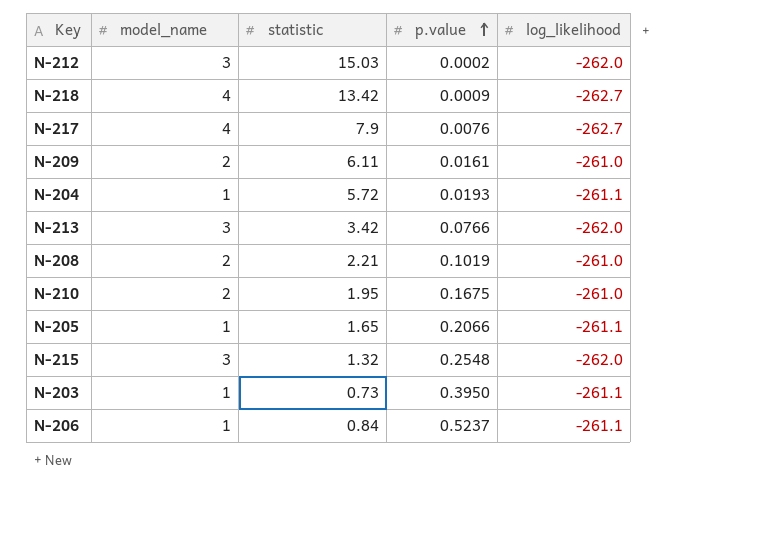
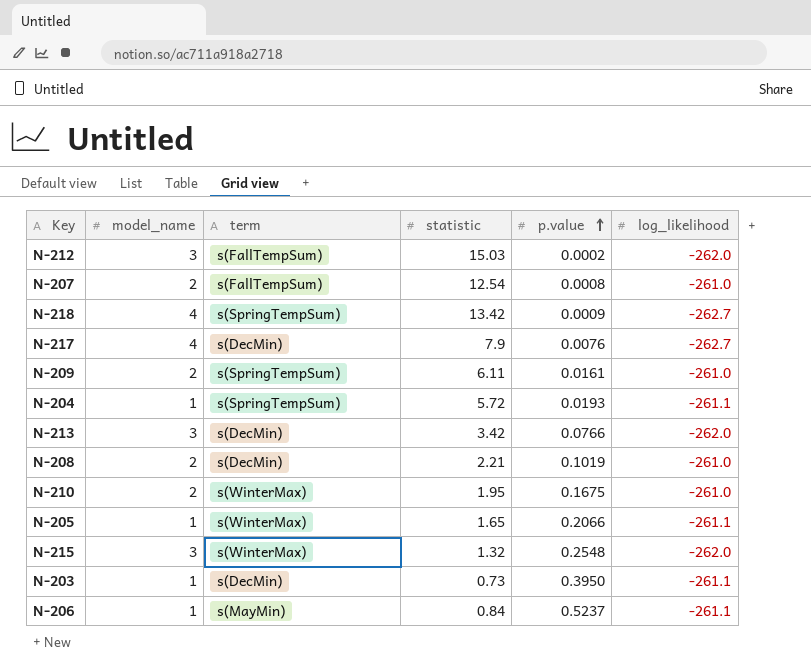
column term | position: none -> 3
row N-207: none -> 2 | s(FallTempSum) | 12.54 | 0.0008 | -261.0

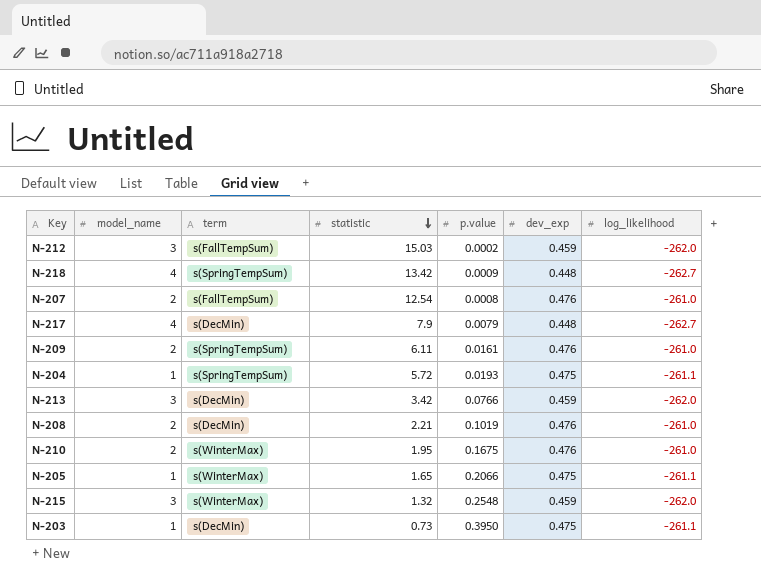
row order: p.value ascending -> statistic descending
column dev_exp | position: none -> 6
row N-206: 1 | s(MayMin) | 0.84 | 0.5237 | -261.1 -> none
N-217 | p.value: 0.0076 -> 0.0079

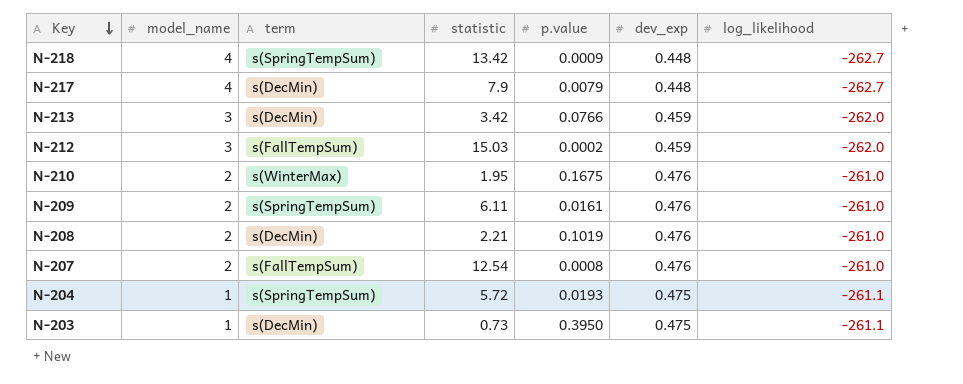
row order: statistic descending -> Key descending
row N-205: 1 | s(WinterMax) | 1.65 | 0.2066 | 0.475 | -261.1 -> none
row N-215: 3 | s(WinterMax) | 1.32 | 0.2548 | 0.459 | -262.0 -> none

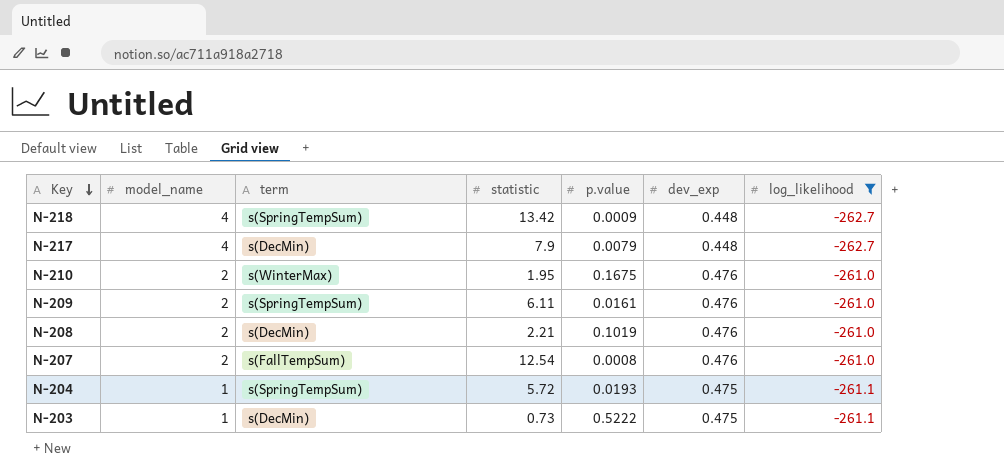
filter: none -> log_likelihood != -262.0
N-203 | p.value: 0.3950 -> 0.5222

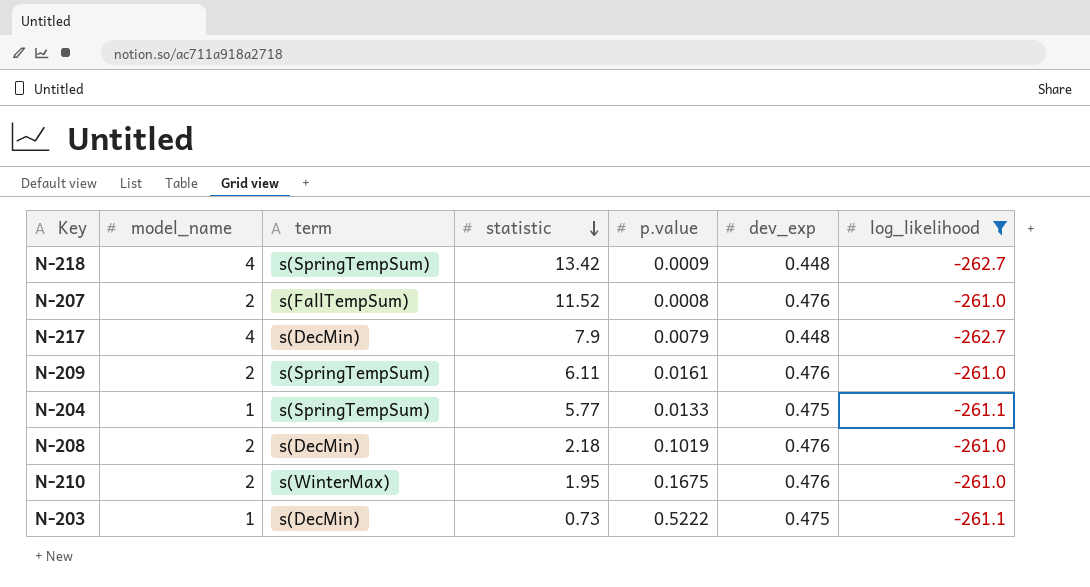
row order: Key descending -> statistic descending
N-207 | statistic: 12.54 -> 11.52
N-204 | statistic: 5.72 -> 5.77
N-204 | p.value: 0.0193 -> 0.0133
N-208 | statistic: 2.21 -> 2.18

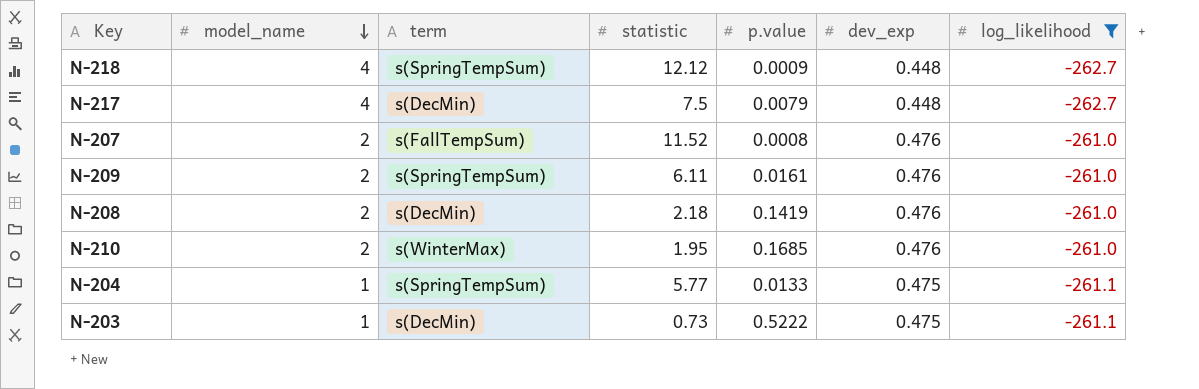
row order: statistic descending -> model_name descending
N-218 | statistic: 13.42 -> 12.12
N-217 | statistic: 7.9 -> 7.5
N-208 | p.value: 0.1019 -> 0.1419
N-210 | p.value: 0.1675 -> 0.1685

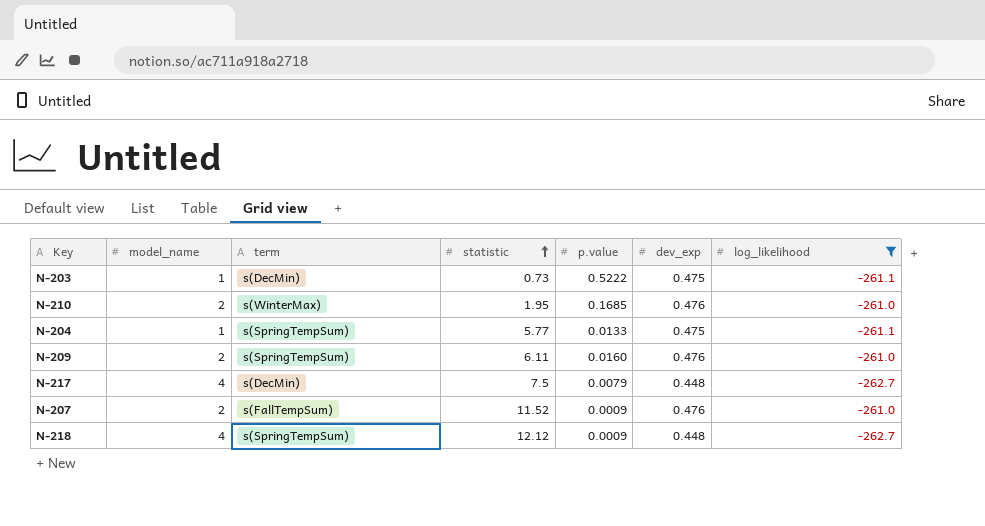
row order: model_name descending -> statistic ascending
row N-208: 2 | s(DecMin) | 2.18 | 0.1419 | 0.476 | -261.0 -> none
N-209 | p.value: 0.0161 -> 0.0160
N-207 | p.value: 0.0008 -> 0.0009

